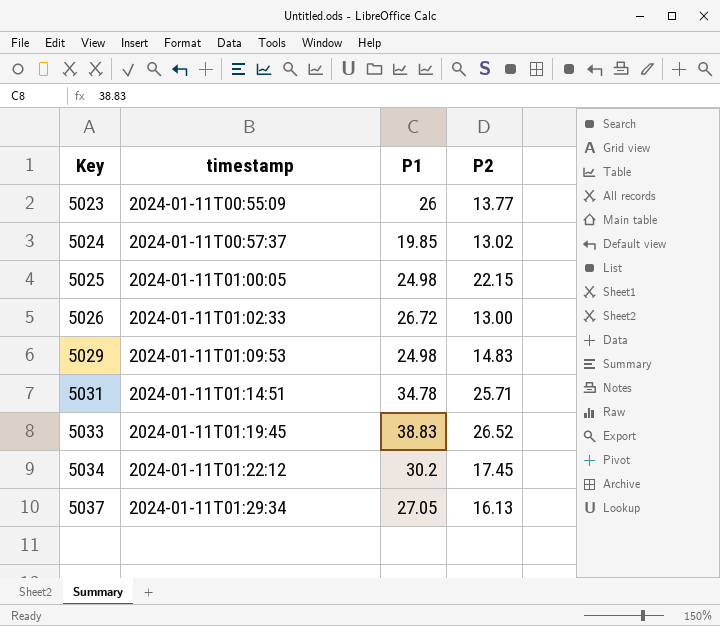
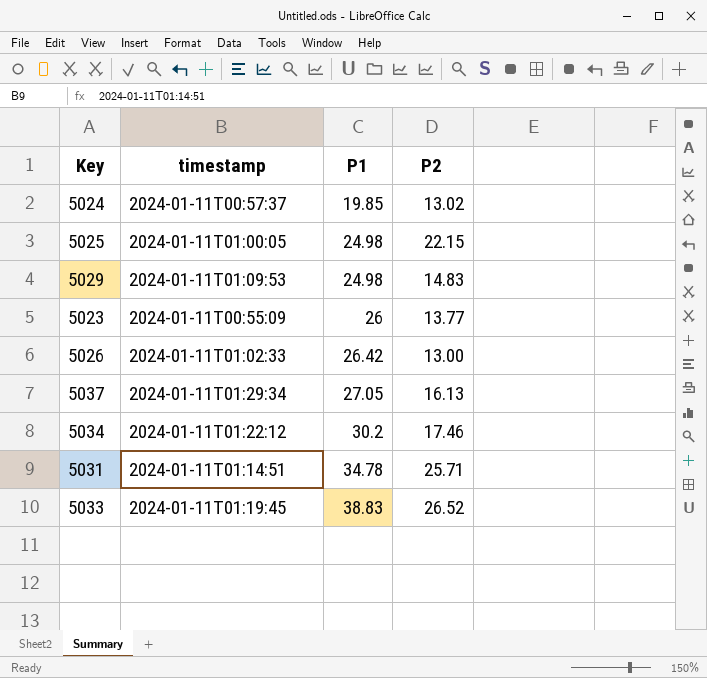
row order: Key ascending -> P1 ascending
5026 | P1: 26.72 -> 26.42
5034 | P2: 17.45 -> 17.46

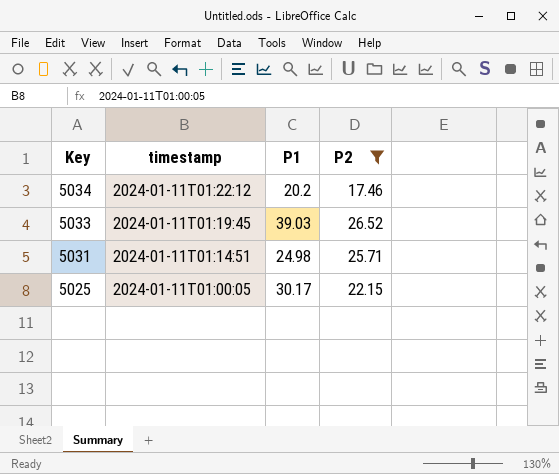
filter: none -> P2 >= 17.46
row order: P1 ascending -> Key descending
5034 | P1: 30.2 -> 20.2
5033 | P1: 38.83 -> 39.03
5031 | P1: 34.78 -> 24.98
5025 | P1: 24.98 -> 30.17

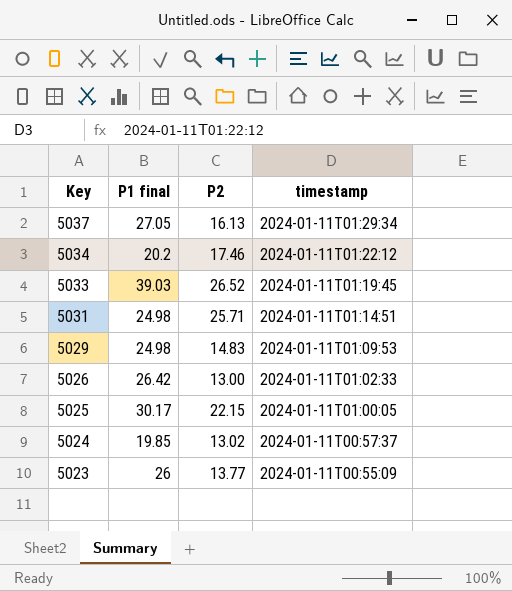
filter: P2 >= 17.46 -> none
column name: P1 -> P1 final
column timestamp | position: 2 -> 4

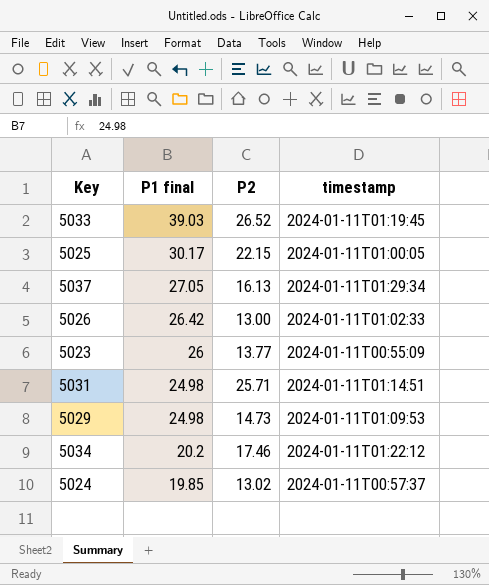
row order: Key descending -> P1 final descending
5029 | P2: 14.83 -> 14.73

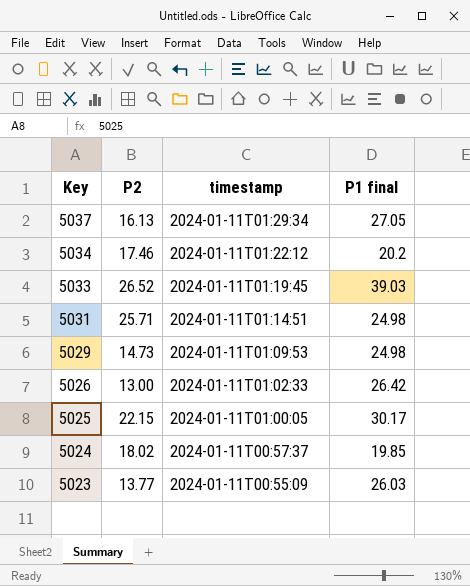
row order: P1 final descending -> Key descending
column P1 final | position: 2 -> 4
5024 | P2: 13.02 -> 18.02
5023 | P1 final: 26 -> 26.03

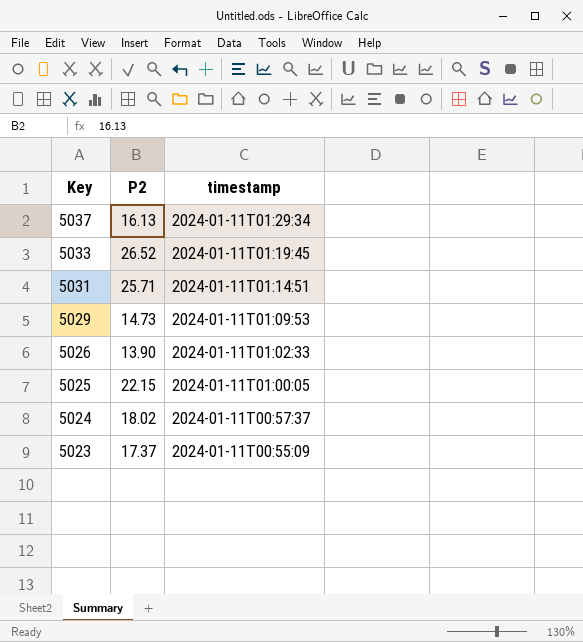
column P1 final | position: 4 -> none
row 5034: 17.46 | 2024-01-11T01:22:12 | 20.2 -> none
5026 | P2: 13.00 -> 13.90
5023 | P2: 13.77 -> 17.37

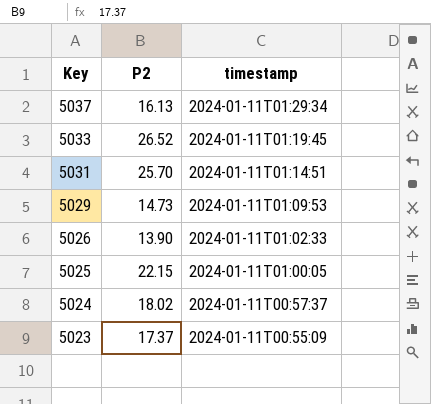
5031 | P2: 25.71 -> 25.70

